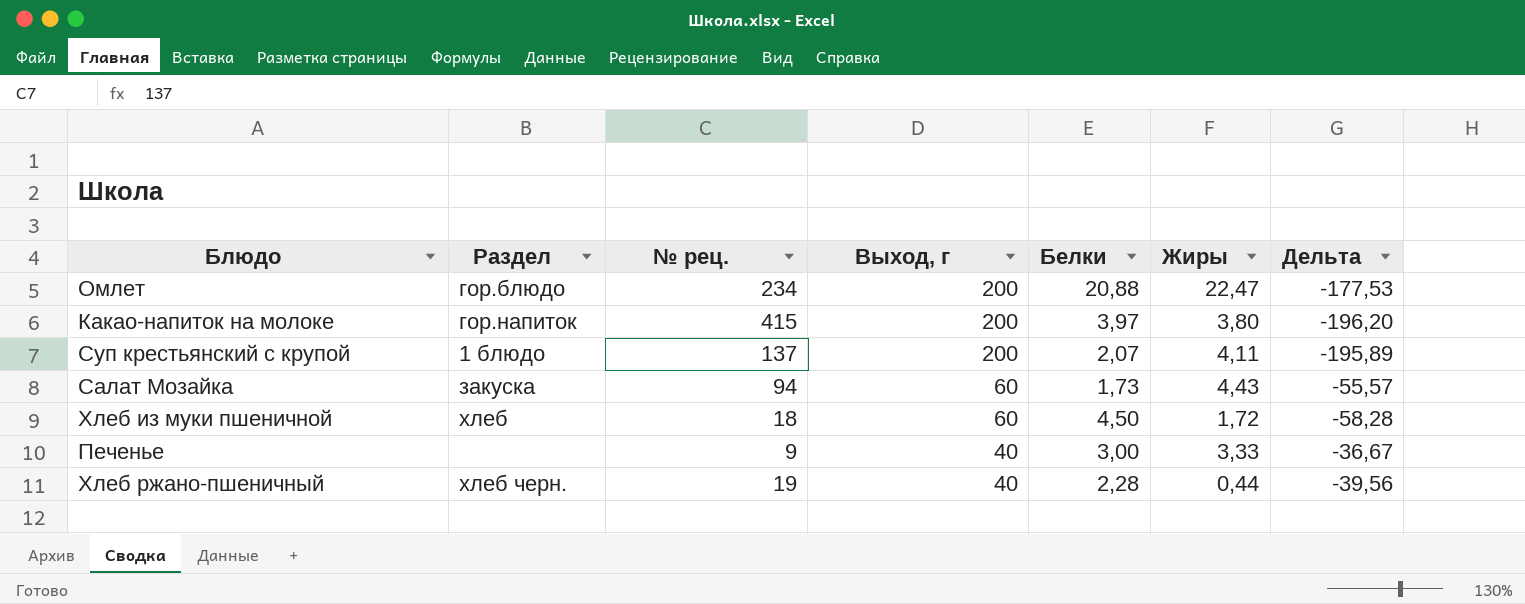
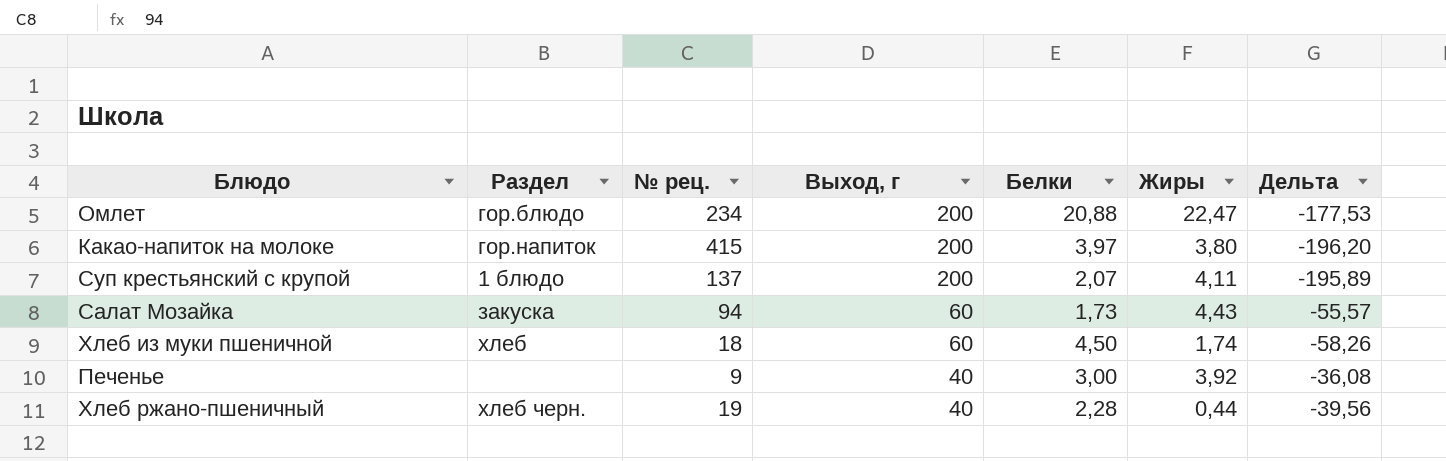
Хлеб из муки пшеничной | Жиры: 1,72 -> 1,74
Хлеб из муки пшеничной | Дельта: -58,28 -> -58,26
Печенье | Жиры: 3,33 -> 3,92
Печенье | Дельта: -36,67 -> -36,08

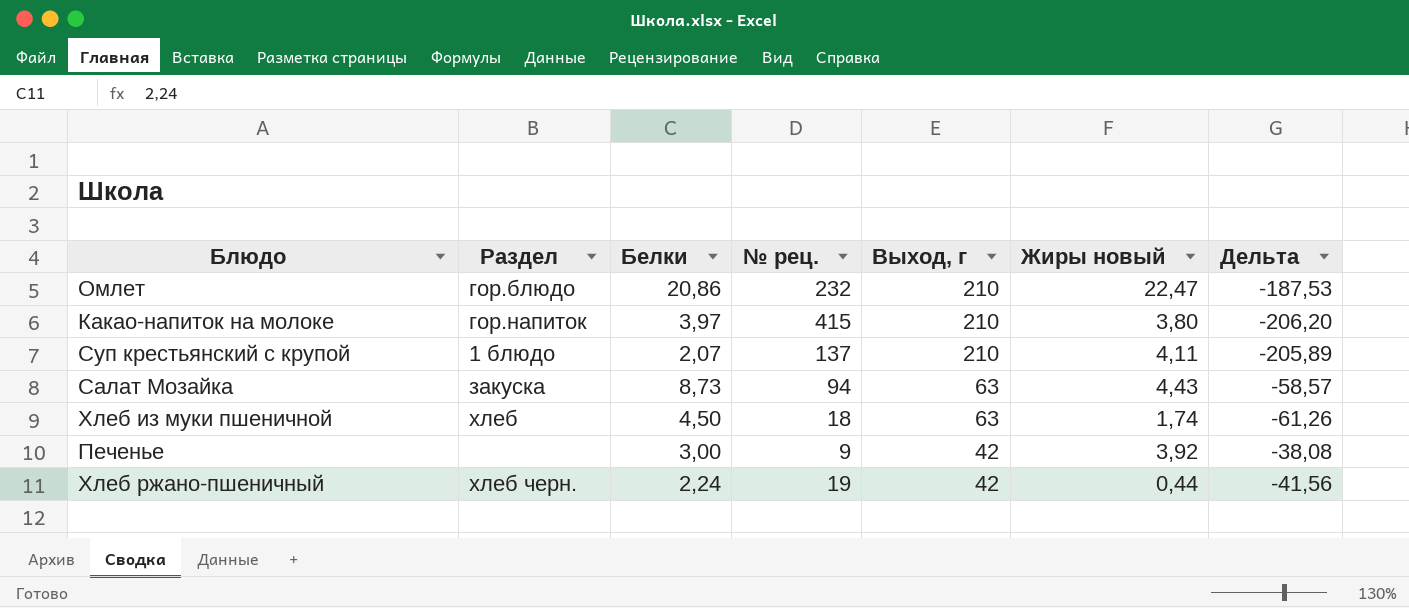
column Белки | position: 5 -> 3
column name: Жиры -> Жиры новый
Омлет | Белки: 20,88 -> 20,86
Омлет | № рец.: 234 -> 232
Омлет | Выход, г: 200 -> 210
Омлет | Дельта: -177,53 -> -187,53
Какао-напиток на молоке | Выход, г: 200 -> 210
Какао-напиток на молоке | Дельта: -196,20 -> -206,20
Суп крестьянский с крупой | Выход, г: 200 -> 210
Суп крестьянский с крупой | Дельта: -195,89 -> -205,89
Салат Мозайка | Белки: 1,73 -> 8,73
Салат Мозайка | Выход, г: 60 -> 63
Салат Мозайка | Дельта: -55,57 -> -58,57
Хлеб из муки пшеничной | Выход, г: 60 -> 63
Хлеб из муки пшеничной | Дельта: -58,26 -> -61,26
Печенье | Выход, г: 40 -> 42
Печенье | Дельта: -36,08 -> -38,08
Хлеб ржано-пшеничный | Белки: 2,28 -> 2,24
Хлеб ржано-пшеничный | Выход, г: 40 -> 42
Хлеб ржано-пшеничный | Дельта: -39,56 -> -41,56

